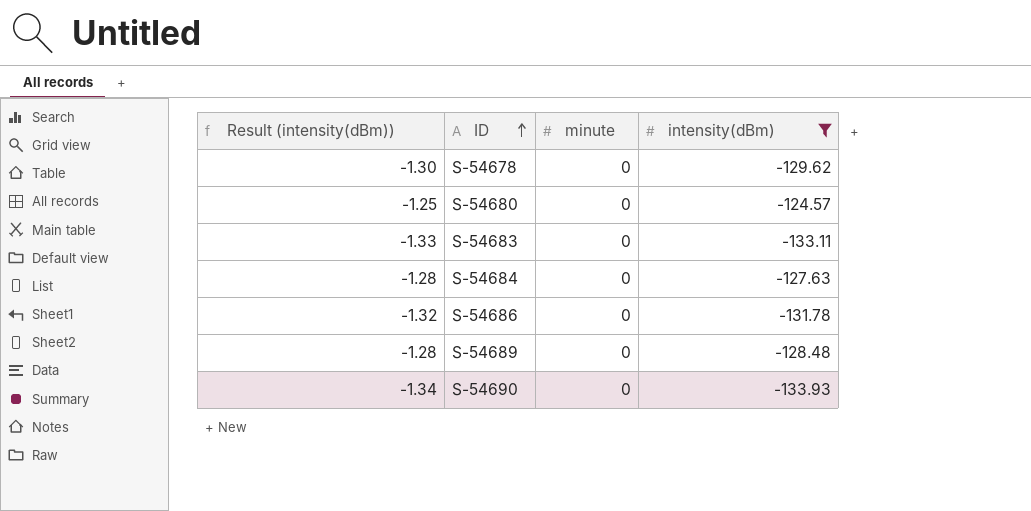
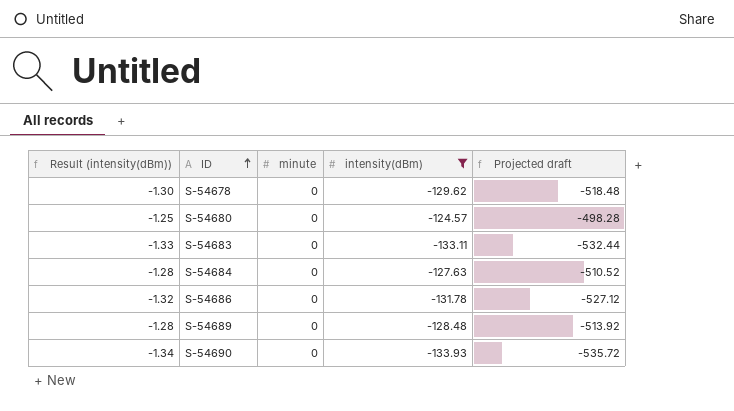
column Projected draft | formula: none -> [intensity(dBm)] * 4

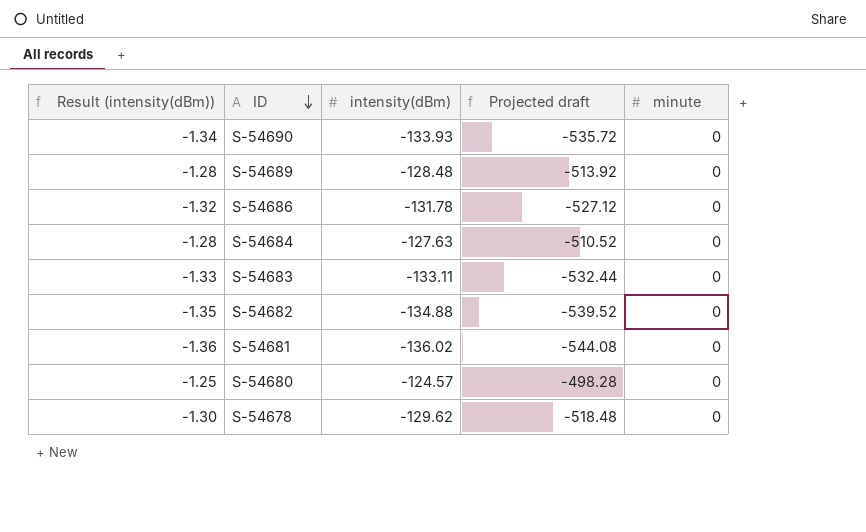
filter: intensity(dBm) >= -133.93 -> none
row order: ID ascending -> ID descending
column minute | position: 3 -> 5

